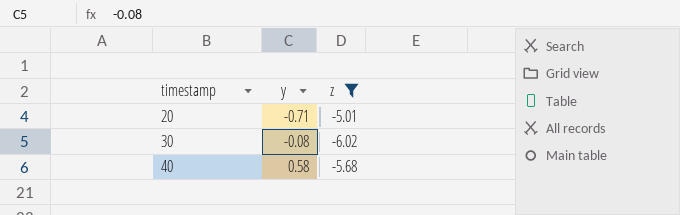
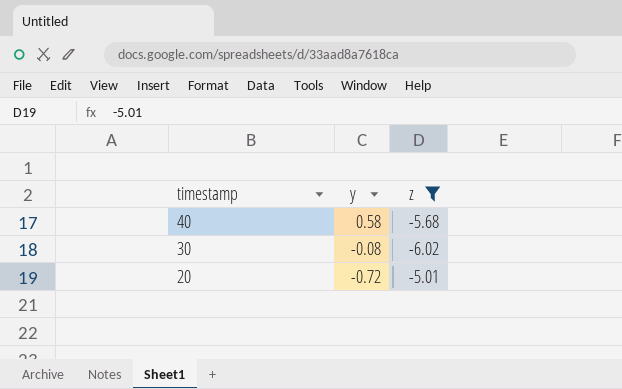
row order: timestamp ascending -> timestamp descending
20 | y: -0.71 -> -0.72

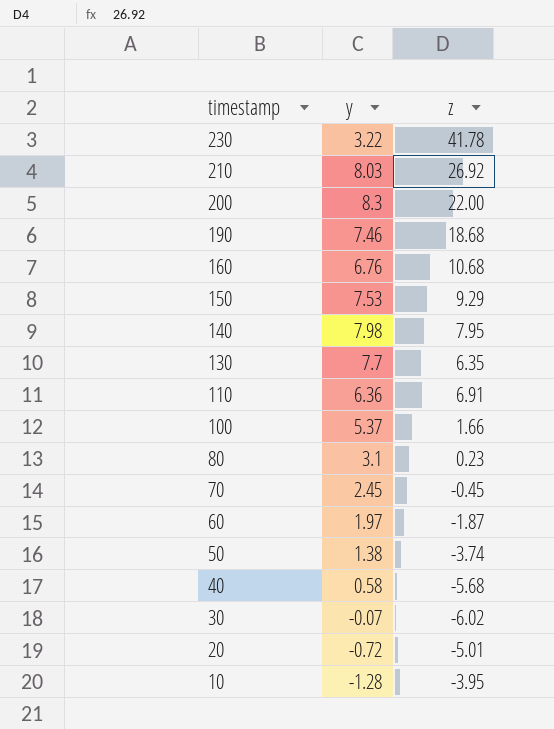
filter: z <= -5.01 -> none
30 | y: -0.08 -> -0.07

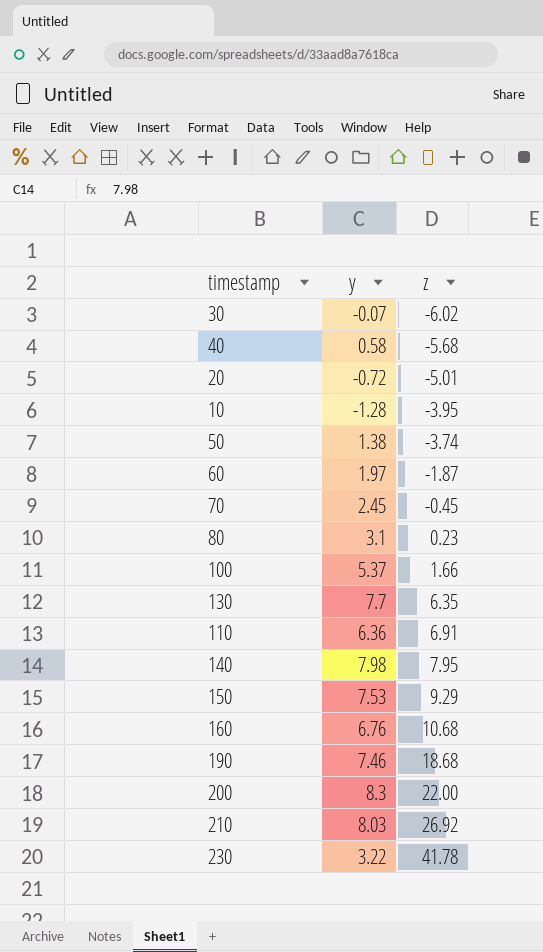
row order: timestamp descending -> z ascending

